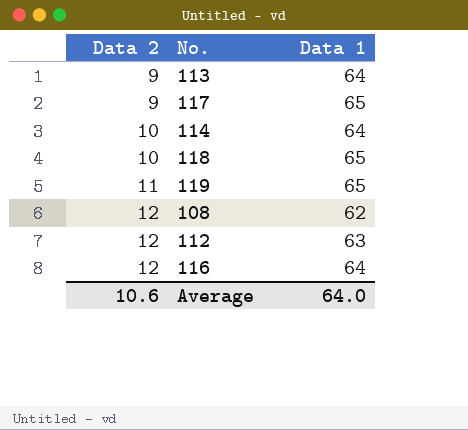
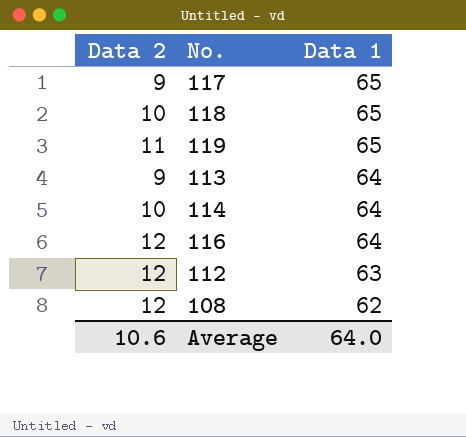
row order: Data 2 ascending -> Data 1 descending

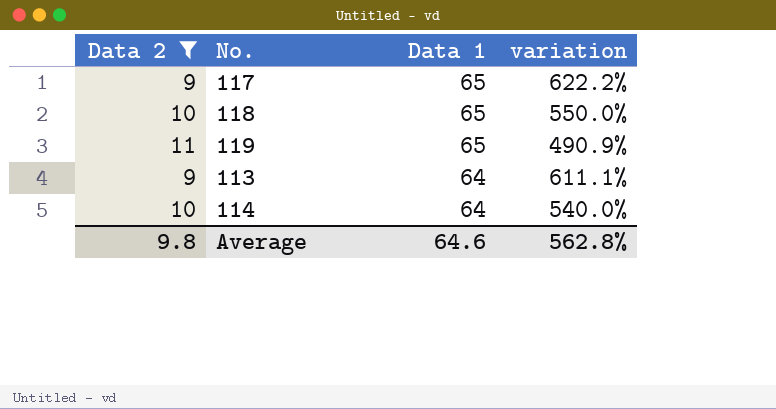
filter: none -> Data 2 != 12
column variation | formula: none -> ([Data 1] - [Data 2]) / [Data 2]
Average | Data 2: 10.6 -> 9.8
Average | Data 1: 64.0 -> 64.6

